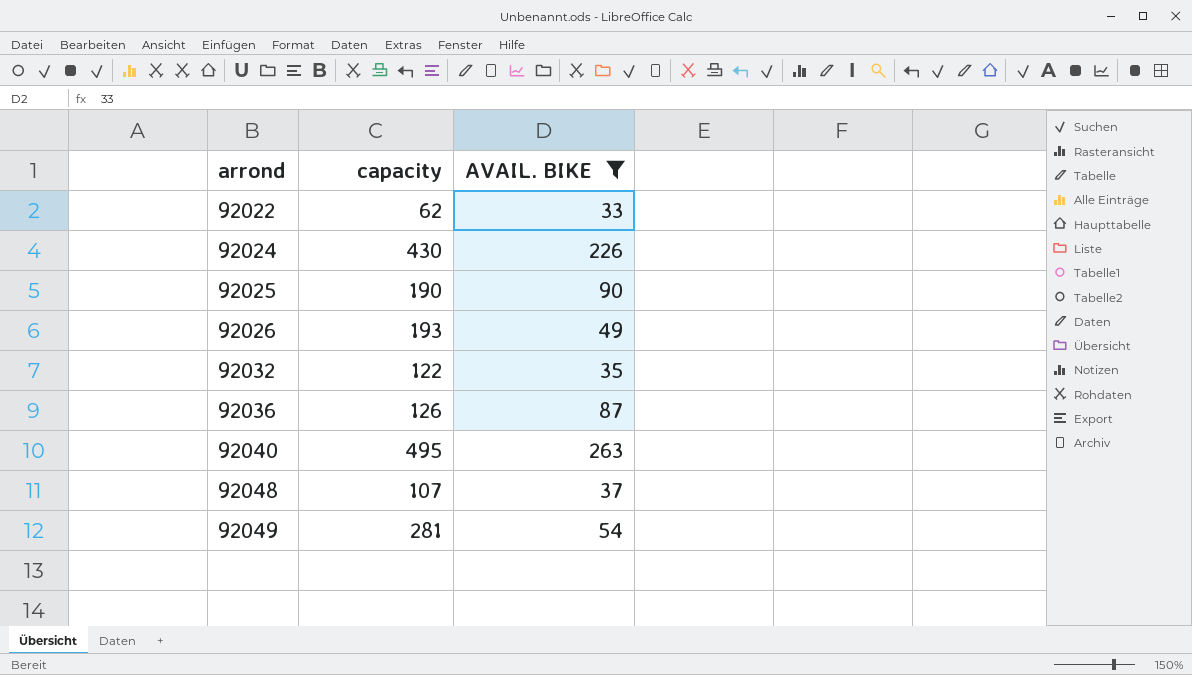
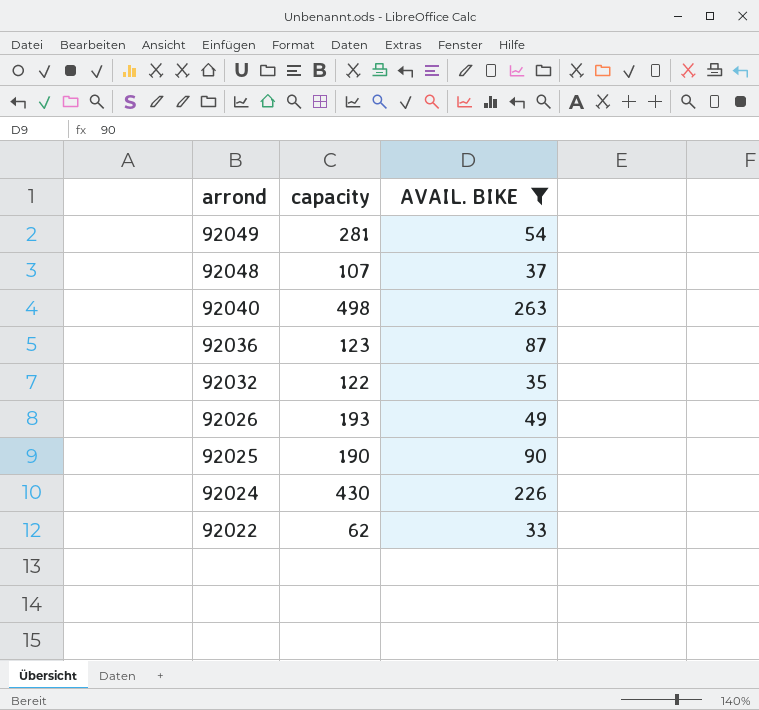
row order: arrond ascending -> arrond descending
92040 | capacity: 495 -> 498
92036 | capacity: 126 -> 123

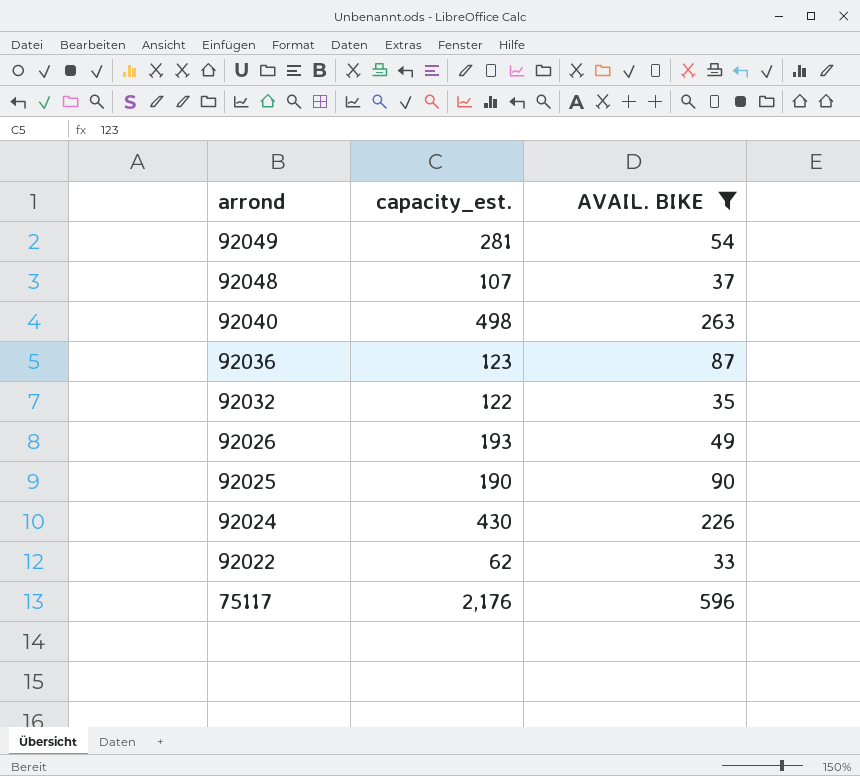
column name: capacity -> capacity_est.
row 75117: none -> 2,176 | 596

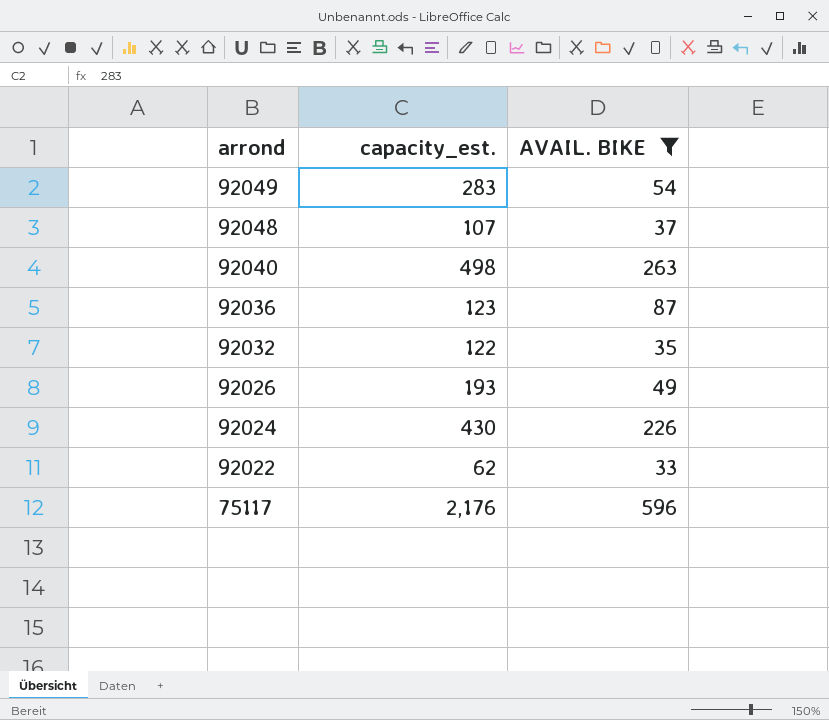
row 92025: 190 | 90 -> none
92049 | capacity_est.: 281 -> 283

